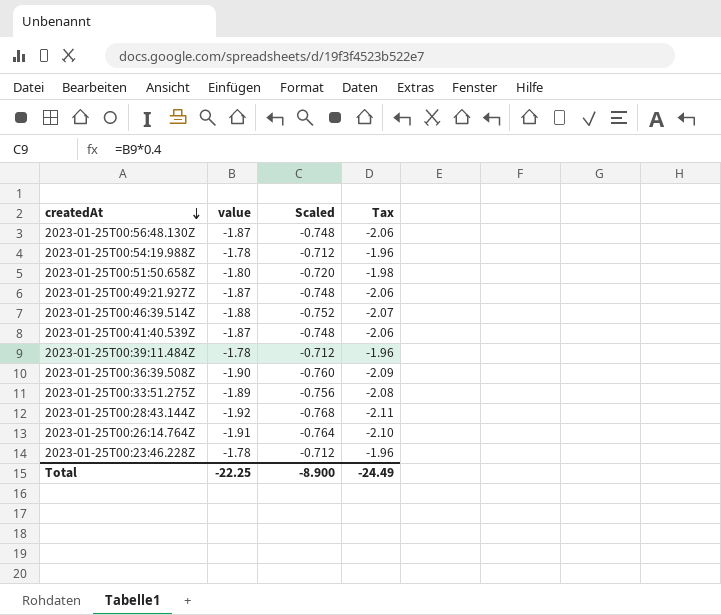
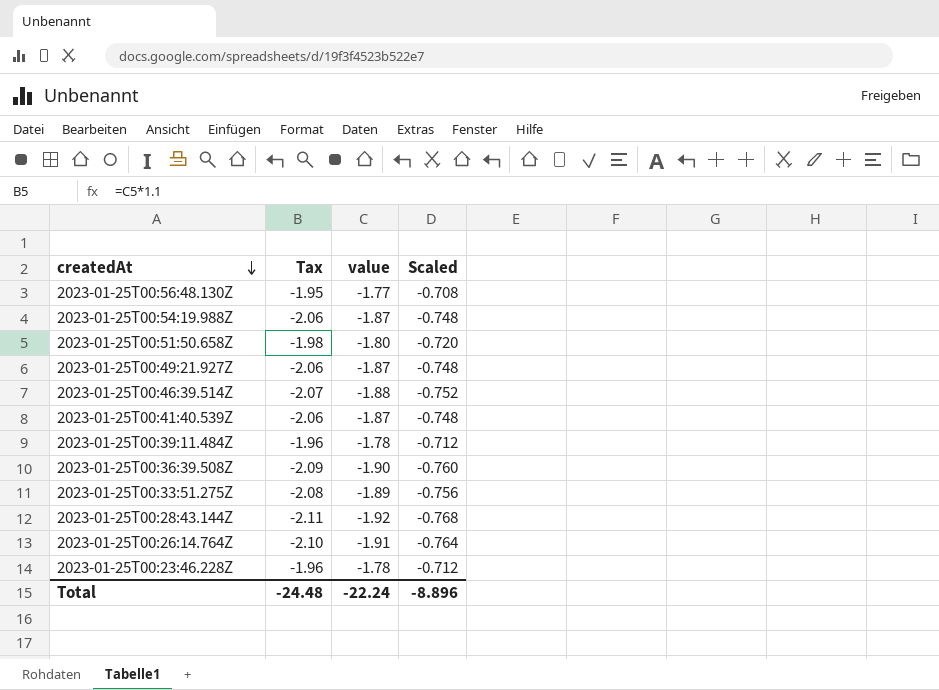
column Tax | position: 4 -> 2
2023-01-25T00:56:48.130Z | Tax: -2.06 -> -1.95
2023-01-25T00:56:48.130Z | value: -1.87 -> -1.77
2023-01-25T00:56:48.130Z | Scaled: -0.748 -> -0.708
2023-01-25T00:54:19.988Z | Tax: -1.96 -> -2.06
2023-01-25T00:54:19.988Z | value: -1.78 -> -1.87
2023-01-25T00:54:19.988Z | Scaled: -0.712 -> -0.748
Total | Tax: -24.49 -> -24.48
Total | value: -22.25 -> -22.24
Total | Scaled: -8.900 -> -8.896

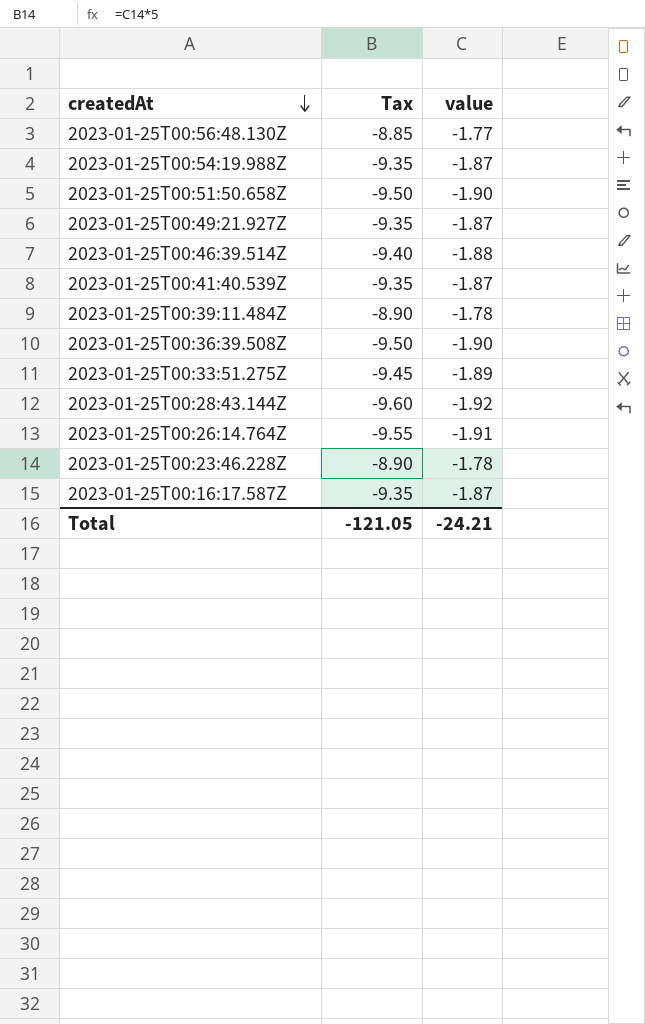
column Scaled | formula: [value] * 0.4 -> none
column Tax | formula: [value] * 1.1 -> [value] * 5
2023-01-25T00:51:50.658Z | value: -1.80 -> -1.90
row 2023-01-25T00:16:17.587Z: none -> -9.35 | -1.87
Total | Tax: -24.48 -> -121.05
Total | value: -22.24 -> -24.21

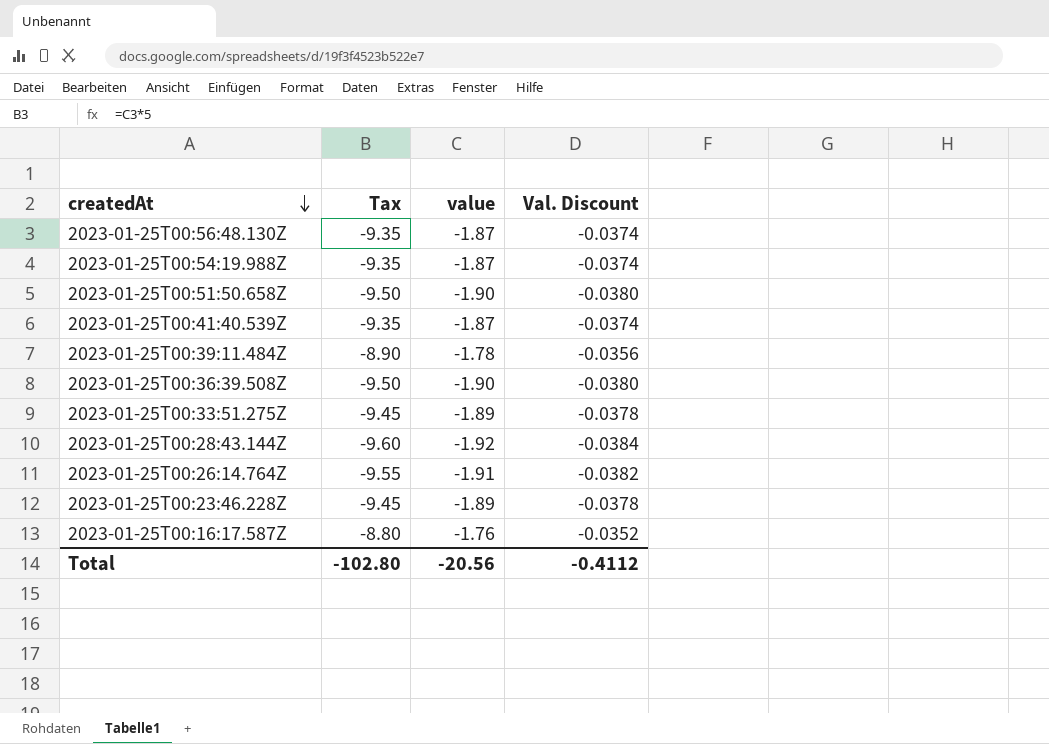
column Val. Discount | formula: none -> [value] * 0.02
row 2023-01-25T00:49:21.927Z: -9.35 | -1.87 -> none
row 2023-01-25T00:46:39.514Z: -9.40 | -1.88 -> none
2023-01-25T00:56:48.130Z | Tax: -8.85 -> -9.35
2023-01-25T00:56:48.130Z | value: -1.77 -> -1.87
2023-01-25T00:23:46.228Z | Tax: -8.90 -> -9.45
2023-01-25T00:23:46.228Z | value: -1.78 -> -1.89
2023-01-25T00:16:17.587Z | Tax: -9.35 -> -8.80
2023-01-25T00:16:17.587Z | value: -1.87 -> -1.76
Total | Tax: -121.05 -> -102.80
Total | value: -24.21 -> -20.56

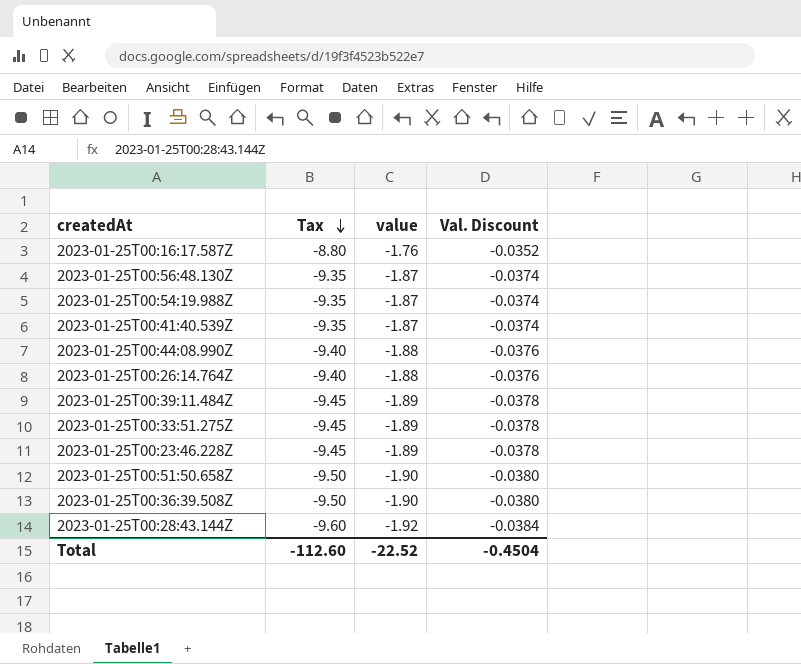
row order: createdAt descending -> Tax descending
row 2023-01-25T00:44:08.990Z: none -> -9.40 | -1.88 | -0.0376
2023-01-25T00:26:14.764Z | Tax: -9.55 -> -9.40
2023-01-25T00:26:14.764Z | value: -1.91 -> -1.88
2023-01-25T00:26:14.764Z | Val. Discount: -0.0382 -> -0.0376
2023-01-25T00:39:11.484Z | Tax: -8.90 -> -9.45
2023-01-25T00:39:11.484Z | value: -1.78 -> -1.89
2023-01-25T00:39:11.484Z | Val. Discount: -0.0356 -> -0.0378
Total | Tax: -102.80 -> -112.60
Total | value: -20.56 -> -22.52
Total | Val. Discount: -0.4112 -> -0.4504

